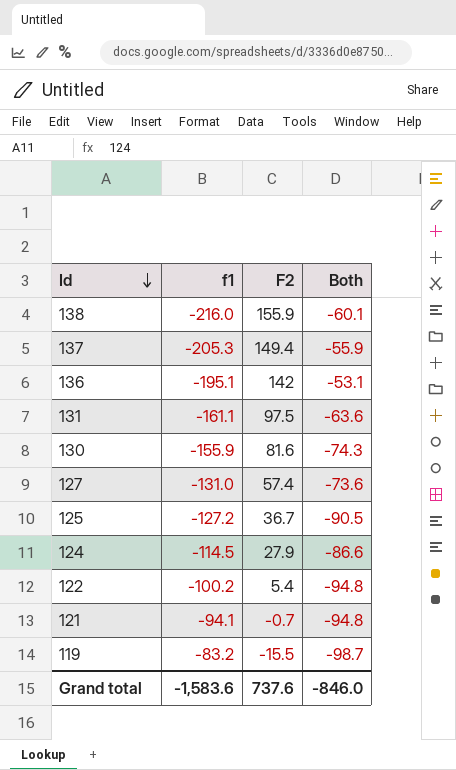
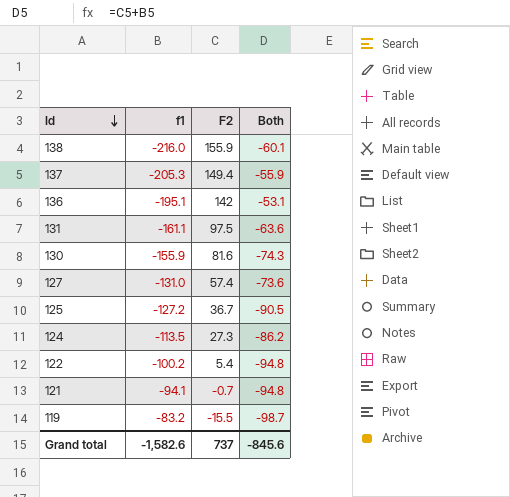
124 | f1: -114.5 -> -113.5
124 | F2: 27.9 -> 27.3
124 | Both: -86.6 -> -86.2
Grand total | f1: -1,583.6 -> -1,582.6
Grand total | F2: 737.6 -> 737
Grand total | Both: -846.0 -> -845.6

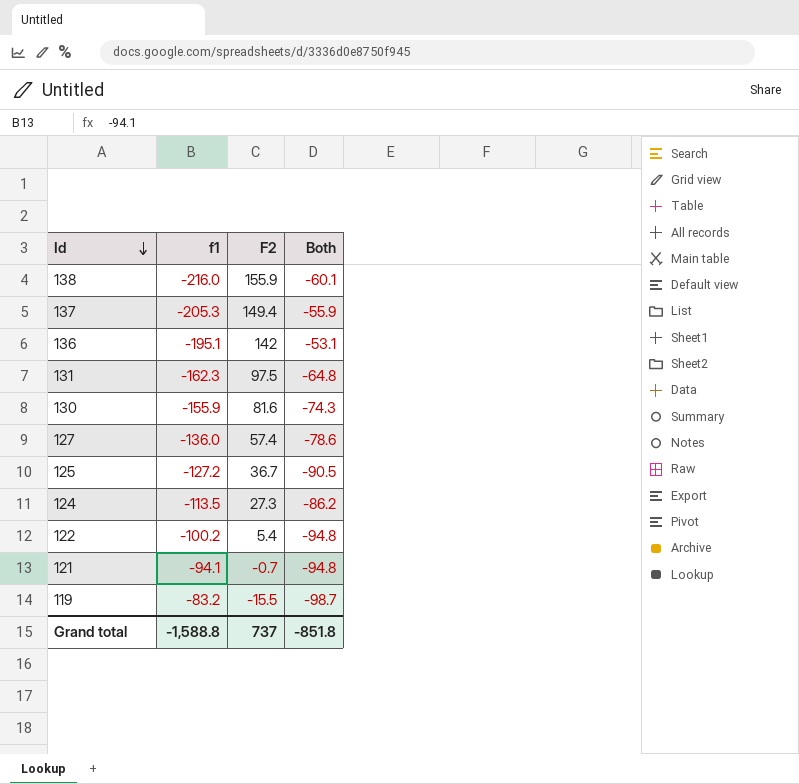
131 | f1: -161.1 -> -162.3
131 | Both: -63.6 -> -64.8
127 | f1: -131.0 -> -136.0
127 | Both: -73.6 -> -78.6
Grand total | f1: -1,582.6 -> -1,588.8
Grand total | Both: -845.6 -> -851.8

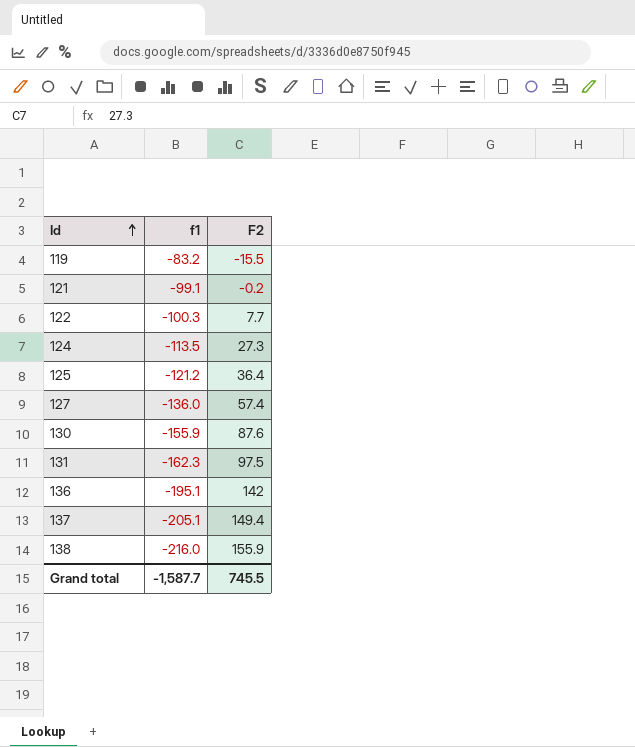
row order: Id descending -> Id ascending
column Both | formula: [f1] + [F2] -> none
121 | f1: -94.1 -> -99.1
121 | F2: -0.7 -> -0.2
122 | f1: -100.2 -> -100.3
122 | F2: 5.4 -> 7.7
125 | f1: -127.2 -> -121.2
125 | F2: 36.7 -> 36.4
130 | F2: 81.6 -> 87.6
137 | f1: -205.3 -> -205.1
Grand total | f1: -1,588.8 -> -1,587.7
Grand total | F2: 737 -> 745.5

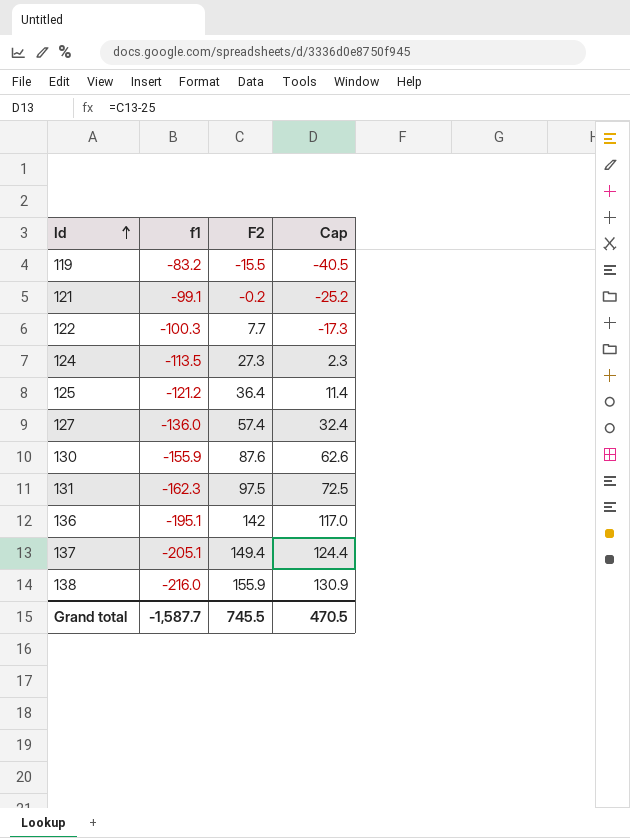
column Cap | formula: none -> [F2] - 25

